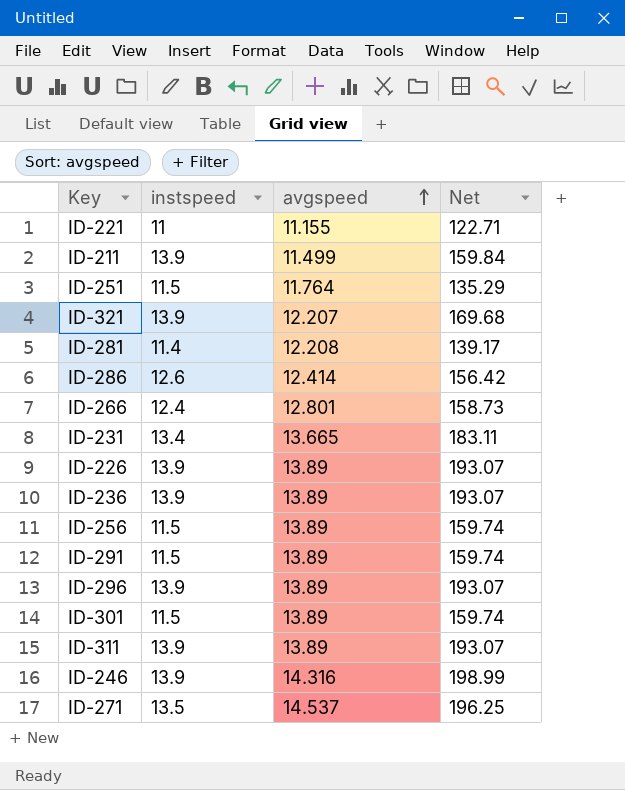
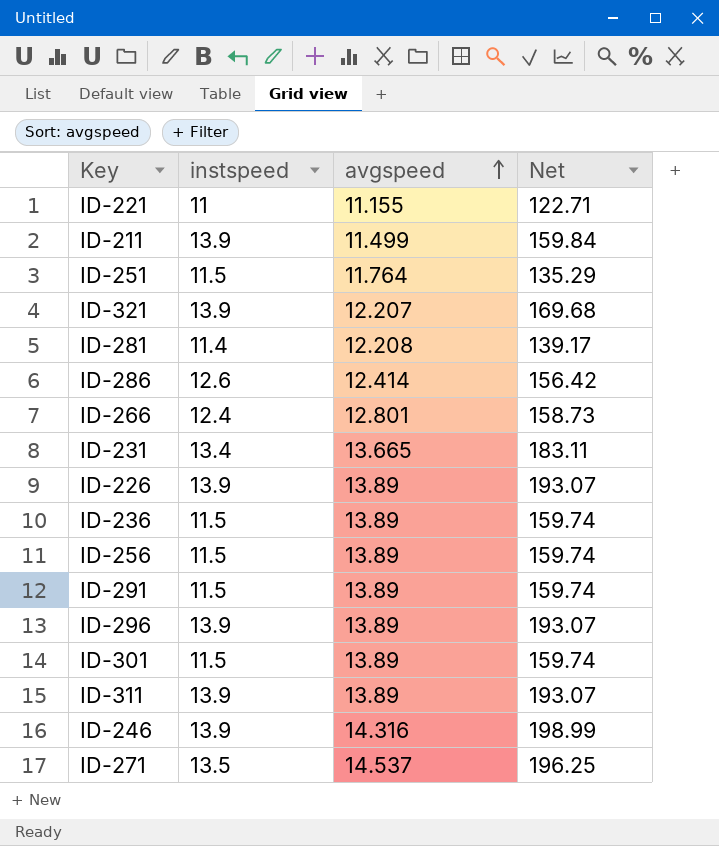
ID-236 | instspeed: 13.9 -> 11.5
ID-236 | Net: 193.07 -> 159.74

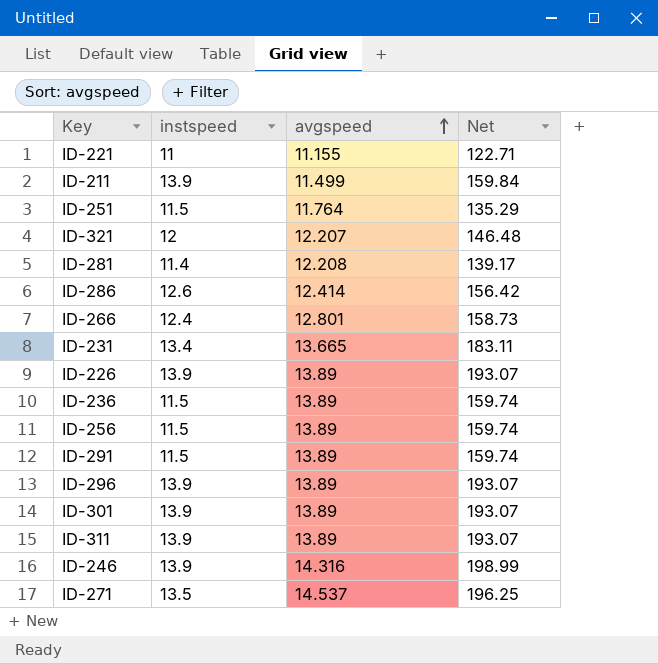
ID-321 | instspeed: 13.9 -> 12
ID-321 | Net: 169.68 -> 146.48
ID-301 | instspeed: 11.5 -> 13.9
ID-301 | Net: 159.74 -> 193.07

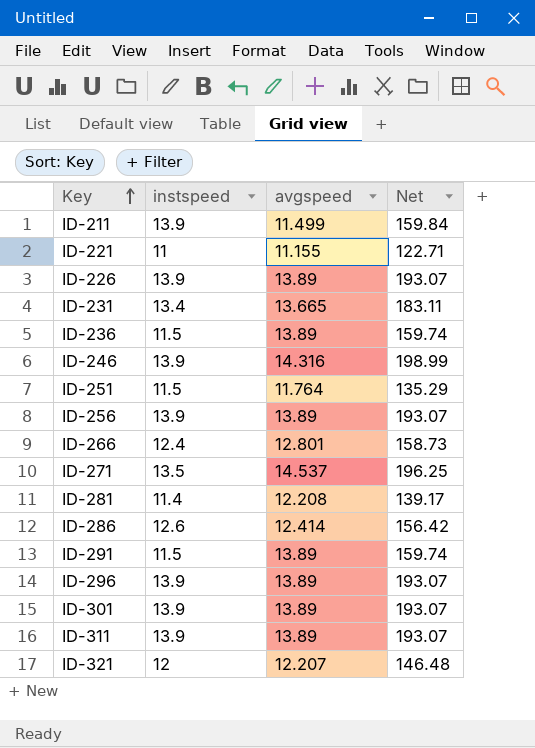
row order: avgspeed ascending -> Key ascending
ID-256 | instspeed: 11.5 -> 13.9
ID-256 | Net: 159.74 -> 193.07

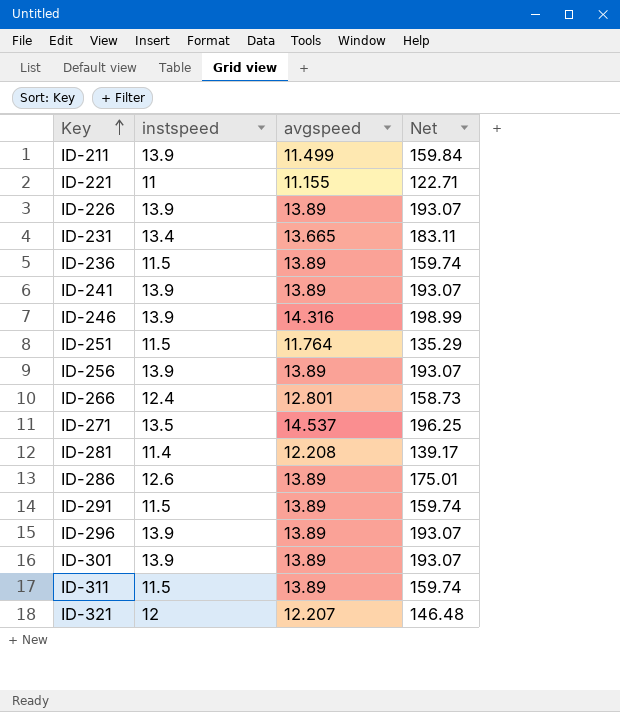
row ID-241: none -> 13.9 | 13.89 | 193.07
ID-286 | avgspeed: 12.414 -> 13.89
ID-286 | Net: 156.42 -> 175.01
ID-311 | instspeed: 13.9 -> 11.5
ID-311 | Net: 193.07 -> 159.74

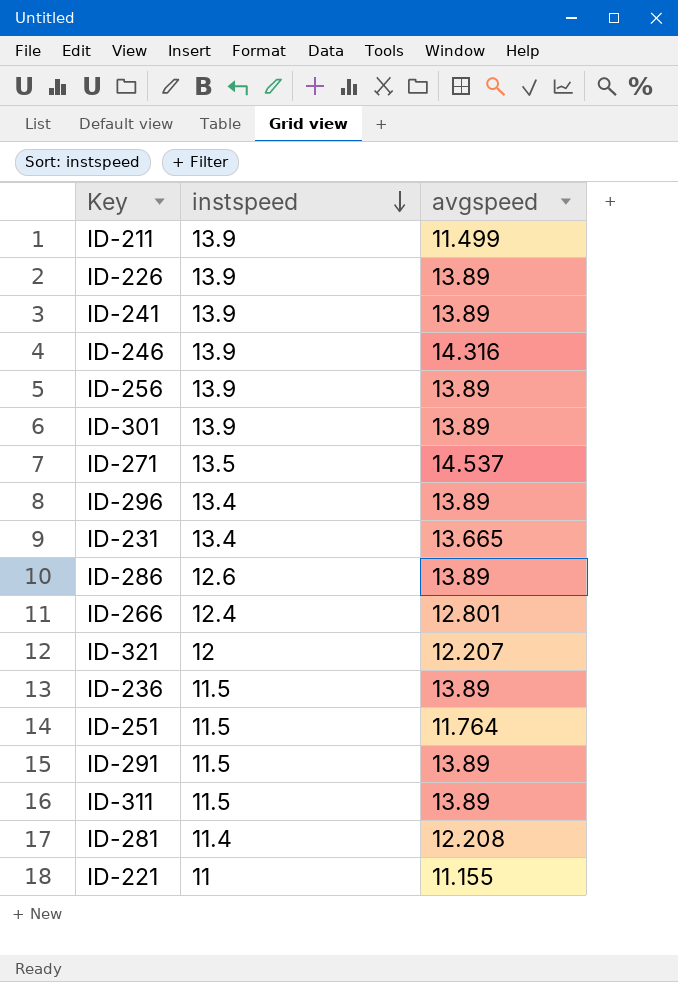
row order: Key ascending -> instspeed descending
column Net | formula: [instspeed] * [avgspeed] -> none
ID-296 | instspeed: 13.9 -> 13.4

